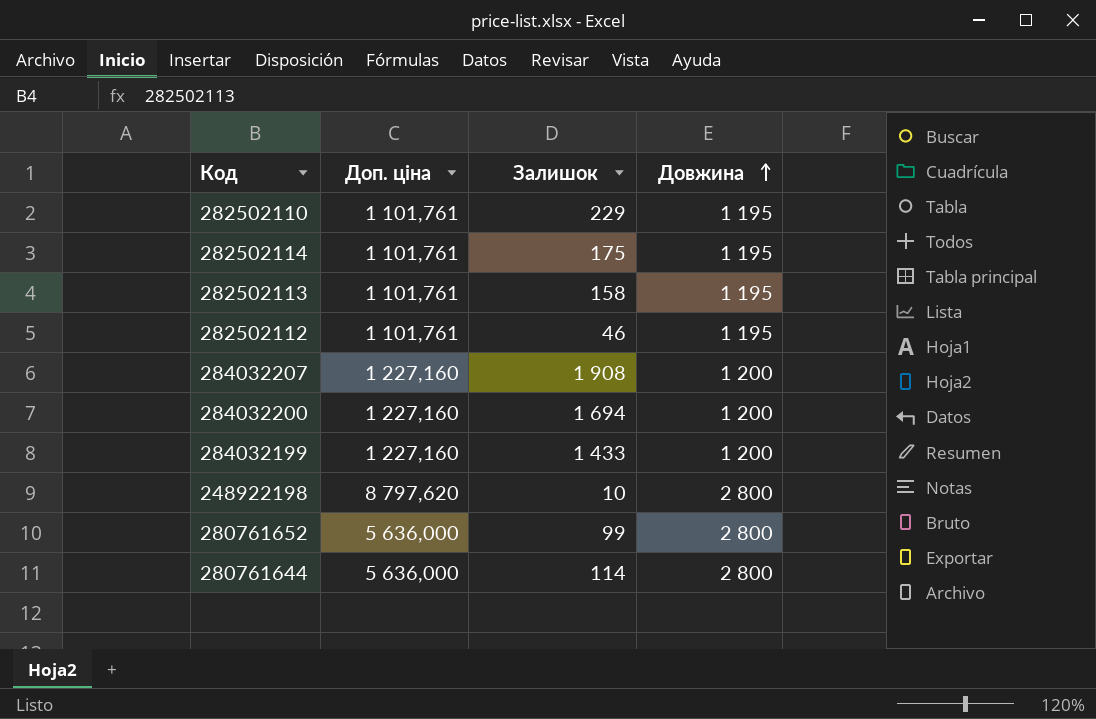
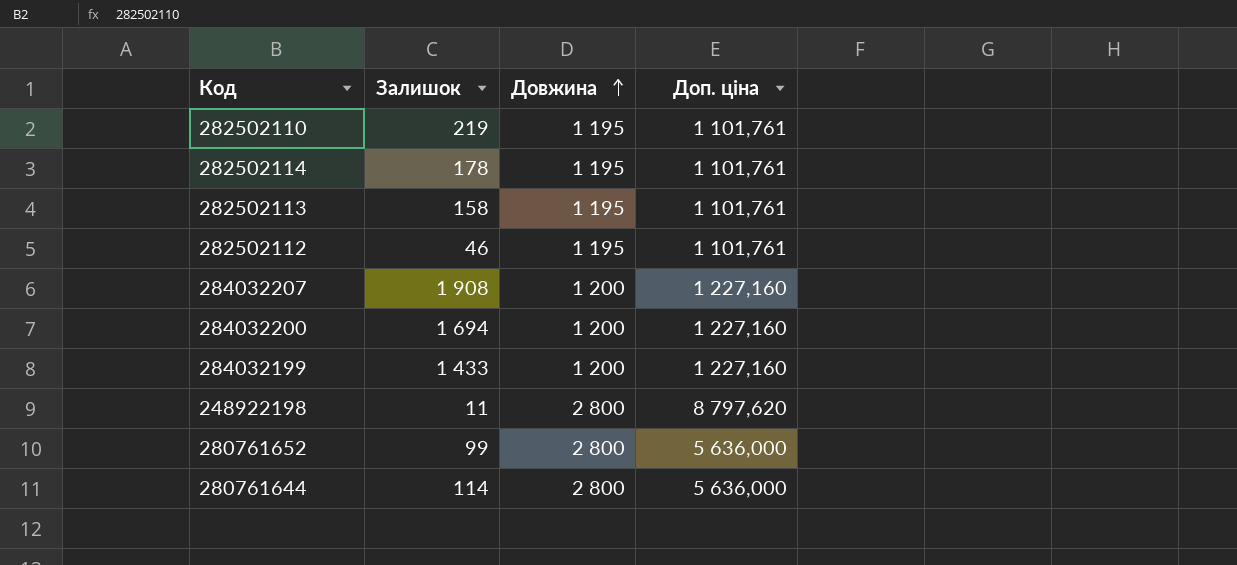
column Доп. ціна | position: 2 -> 4
282502110 | Залишок: 229 -> 219
282502114 | Залишок: 175 -> 178
248922198 | Залишок: 10 -> 11

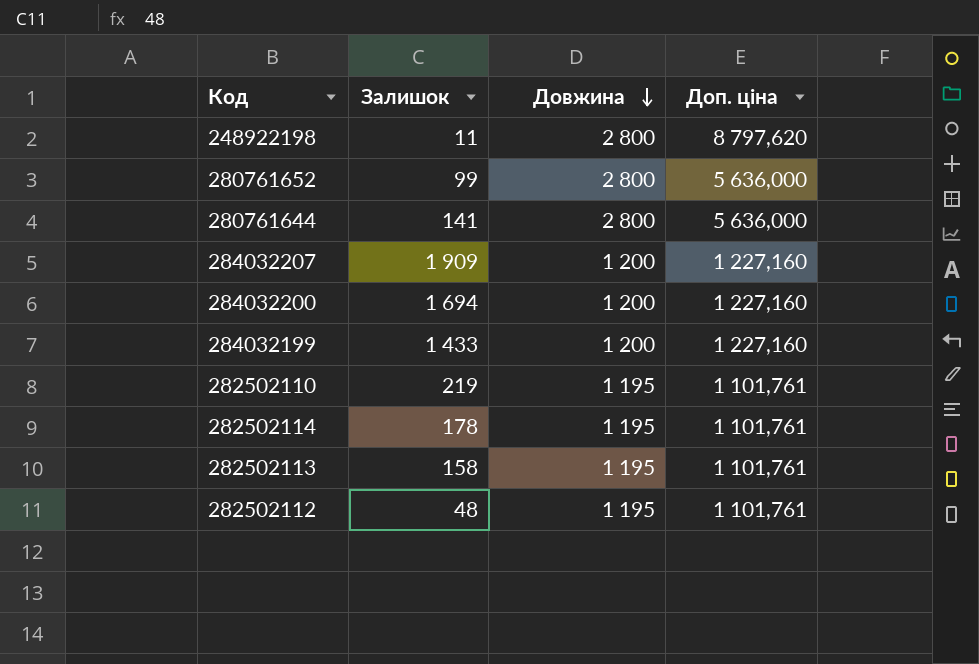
row order: Довжина ascending -> Довжина descending
280761644 | Залишок: 114 -> 141
284032207 | Залишок: 1 908 -> 1 909
282502112 | Залишок: 46 -> 48

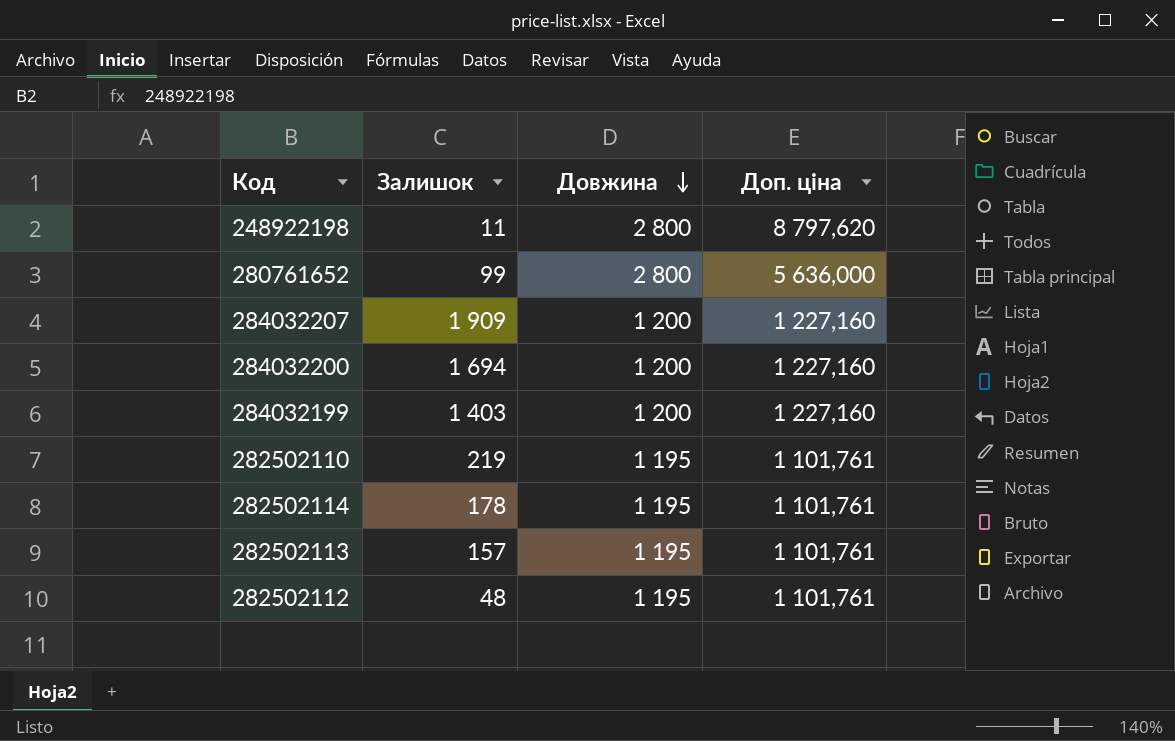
row 280761644: 141 | 2 800 | 5 636,000 -> none
284032199 | Залишок: 1 433 -> 1 403
282502113 | Залишок: 158 -> 157

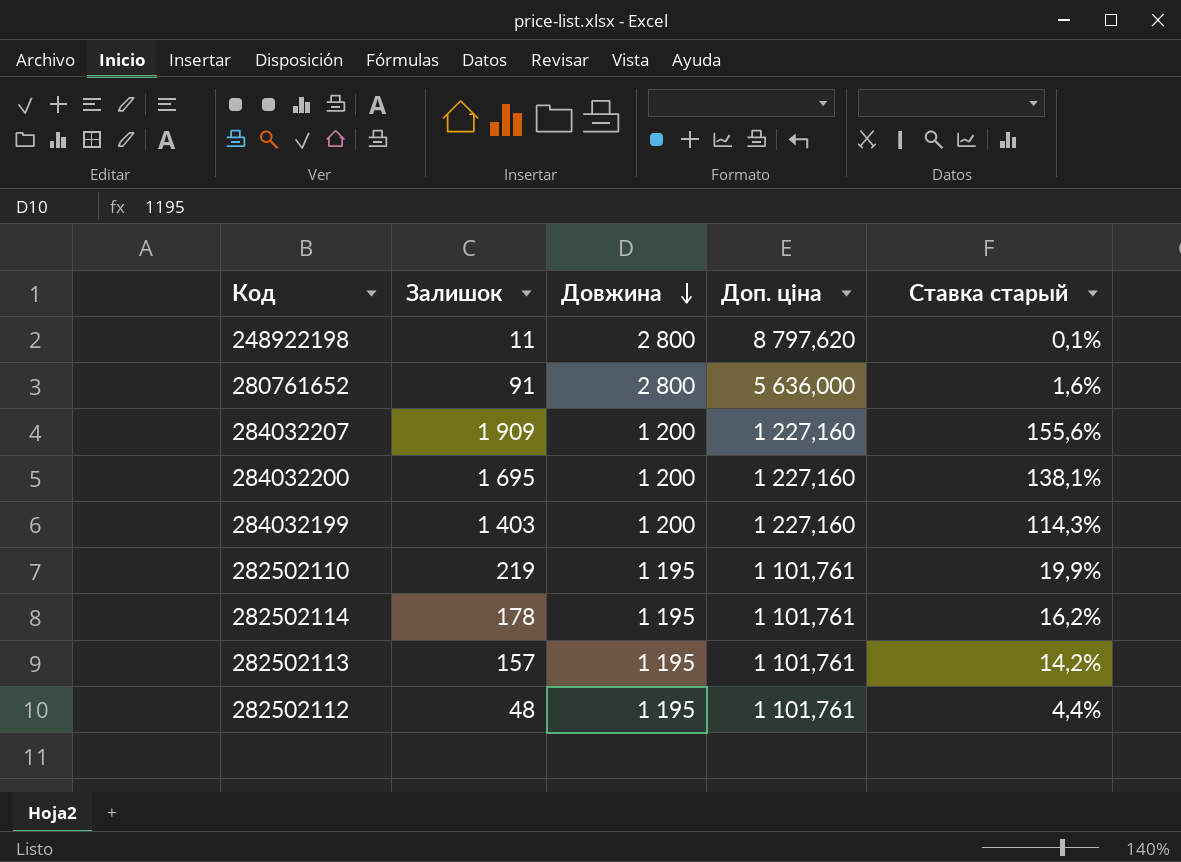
column Ставка старый | formula: none -> [Залишок] / [Доп. ціна]
280761652 | Залишок: 99 -> 91
284032200 | Залишок: 1 694 -> 1 695

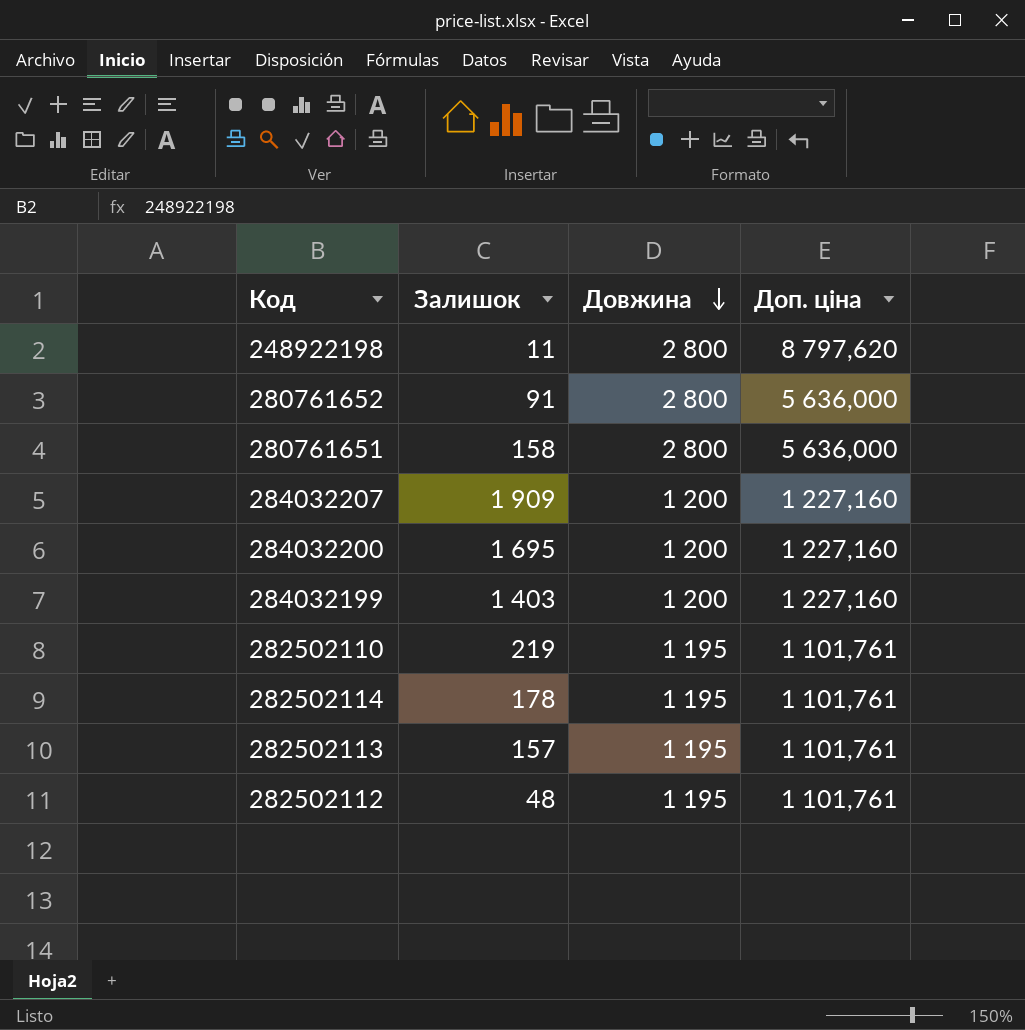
column Ставка старый | formula: [Залишок] / [Доп. ціна] -> none
row 280761651: none -> 158 | 2 800 | 5 636,000

